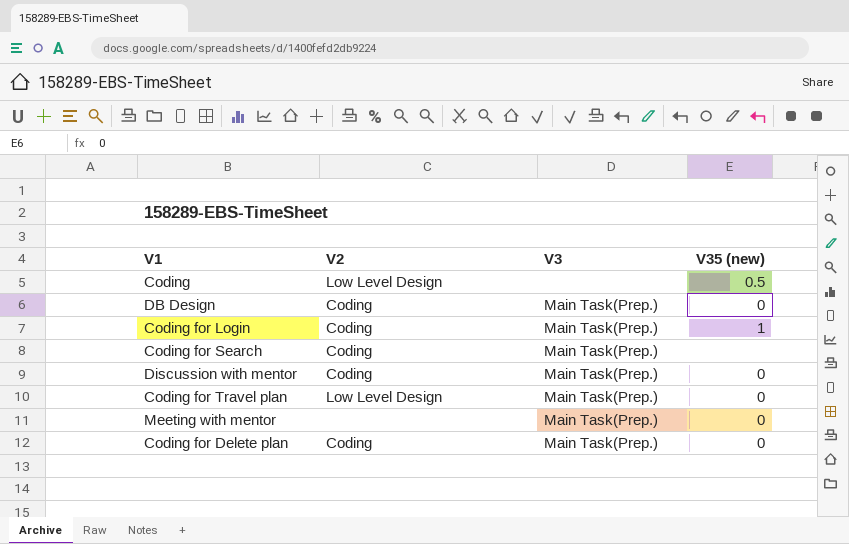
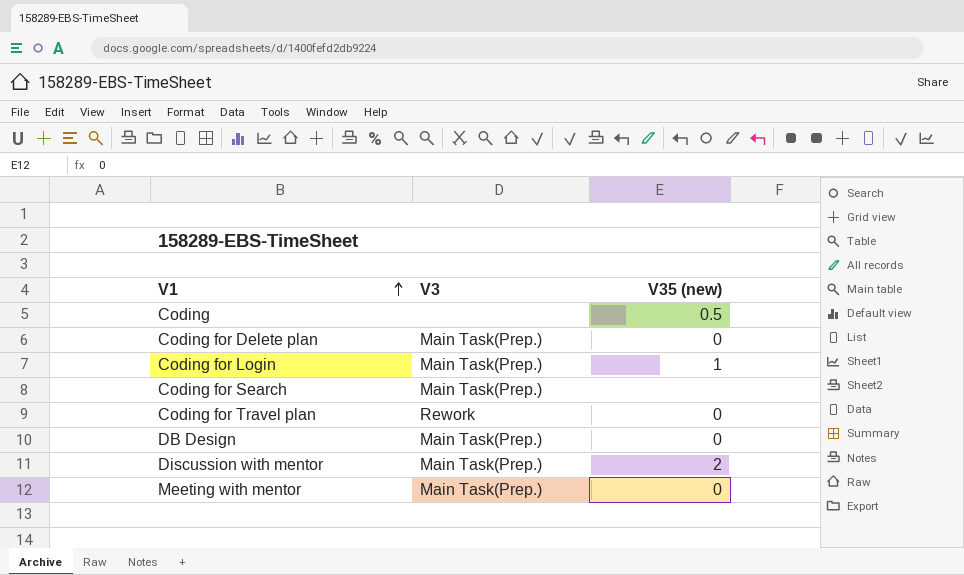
row order: none -> V1 ascending
column V2 | position: 2 -> none
Coding for Travel plan | V3: Main Task(Prep.) -> Rework
Discussion with mentor | V35 (new): 0 -> 2

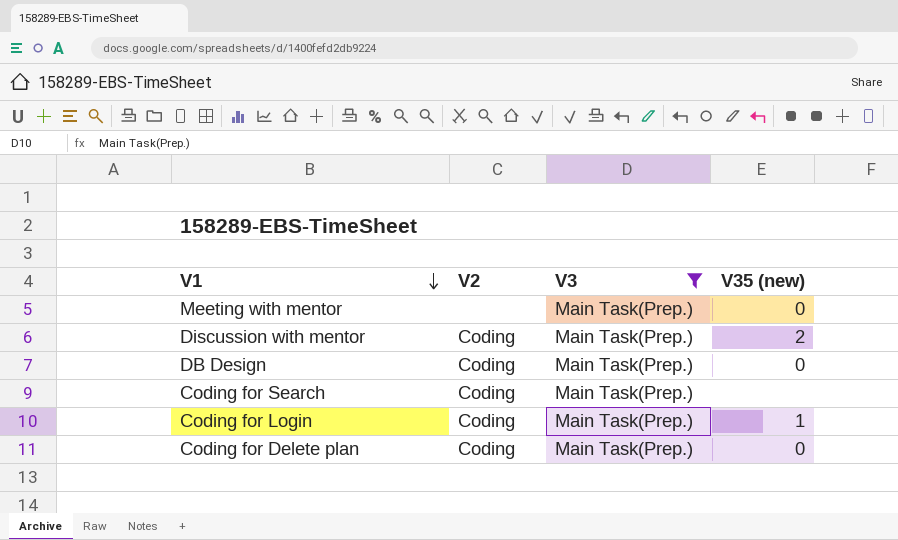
filter: none -> V3 = Main Task(Prep.)
row order: V1 ascending -> V1 descending
column V2 | position: none -> 2

